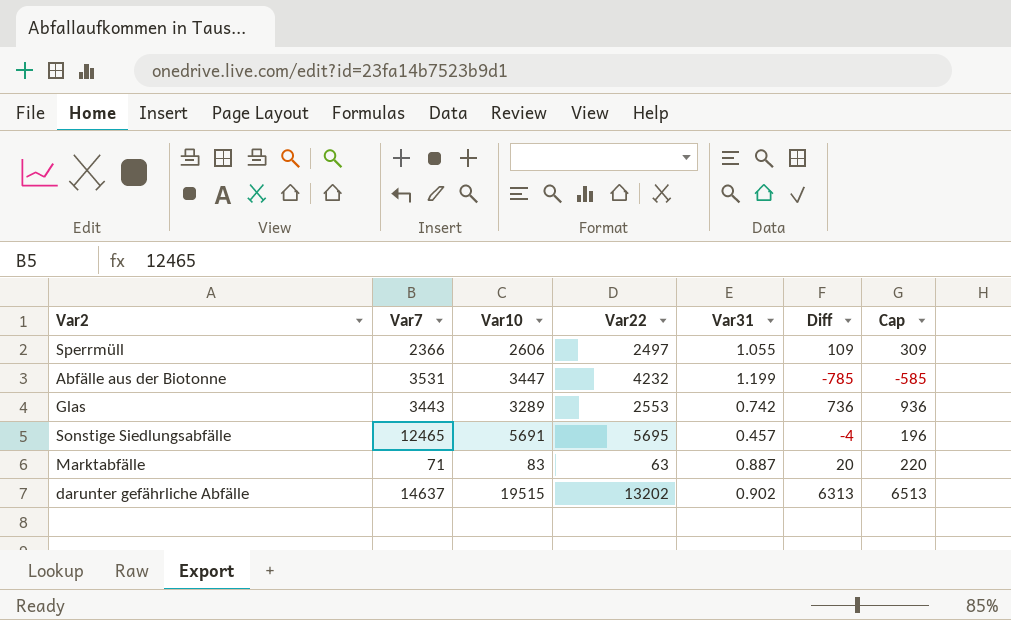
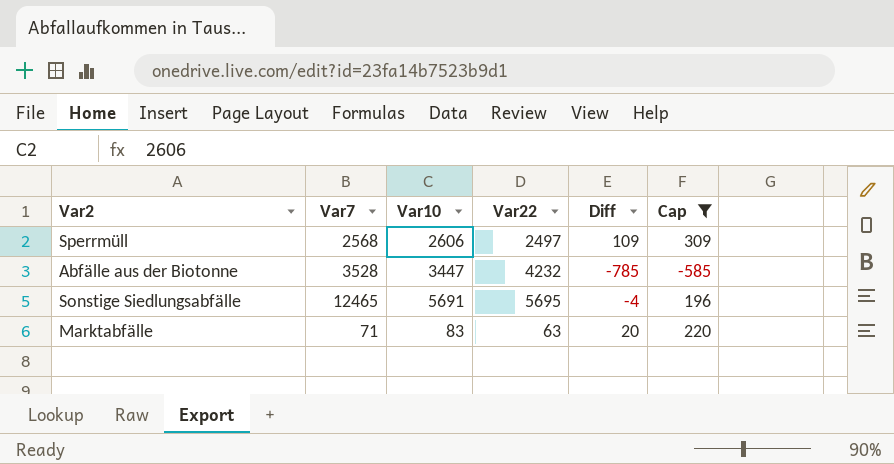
filter: none -> Cap <= 309
column Var31 | formula: [Var22] / [Var7] -> none
Sperrmüll | Var7: 2366 -> 2568
Abfälle aus der Biotonne | Var7: 3531 -> 3528

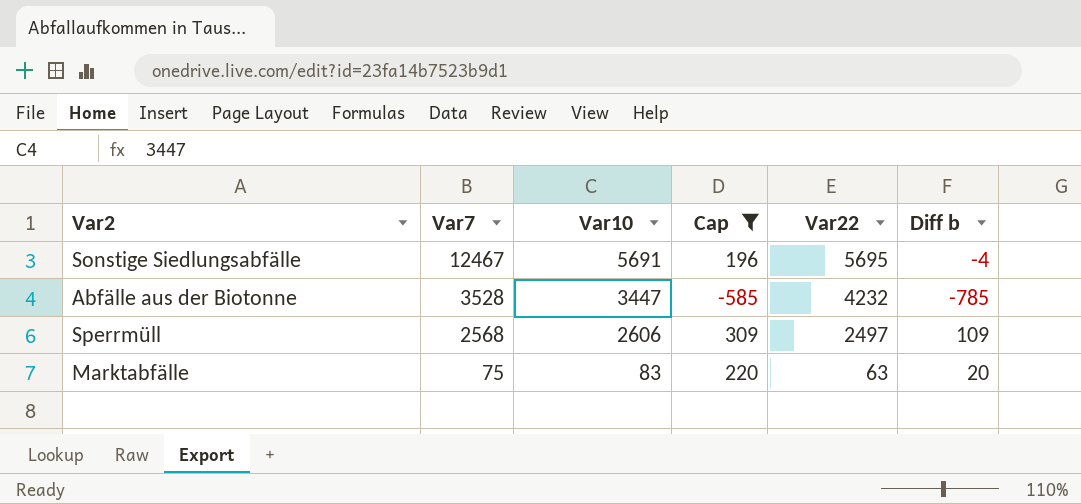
row order: none -> Var7 descending
column Cap | position: 6 -> 4
column name: Diff -> Diff b
Sonstige Siedlungsabfälle | Var7: 12465 -> 12467
Marktabfälle | Var7: 71 -> 75

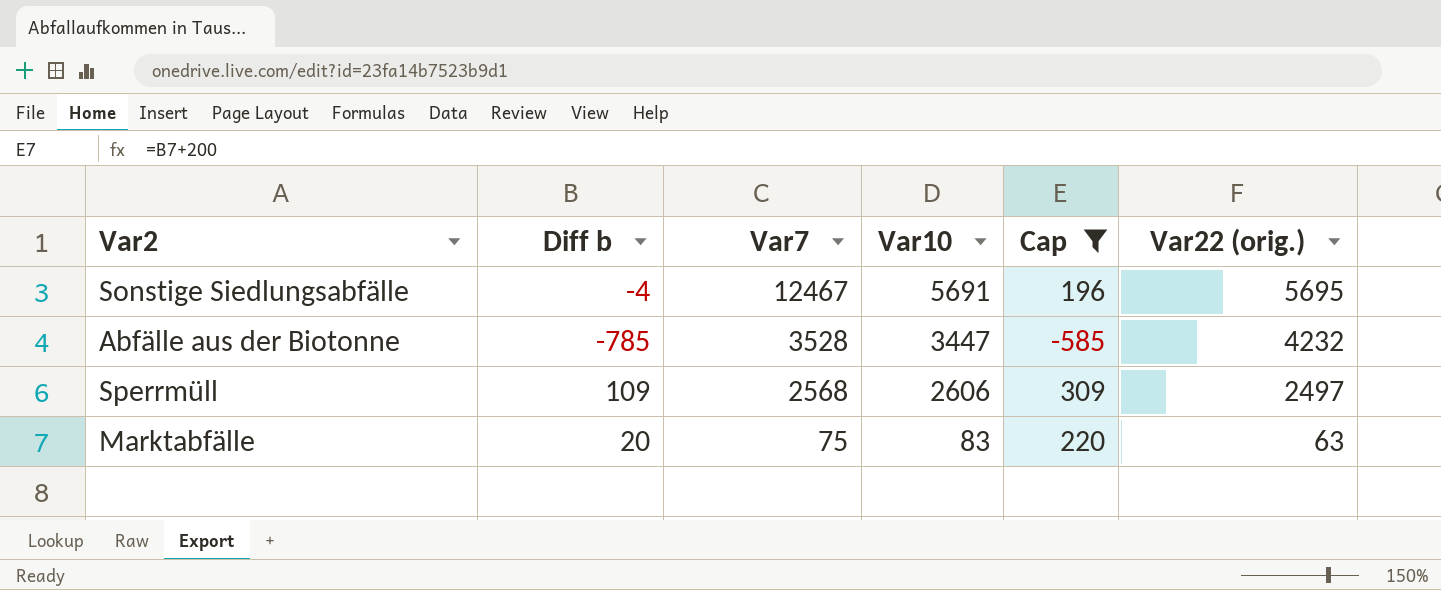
column Diff b | position: 6 -> 2
column name: Var22 -> Var22 (orig.)

